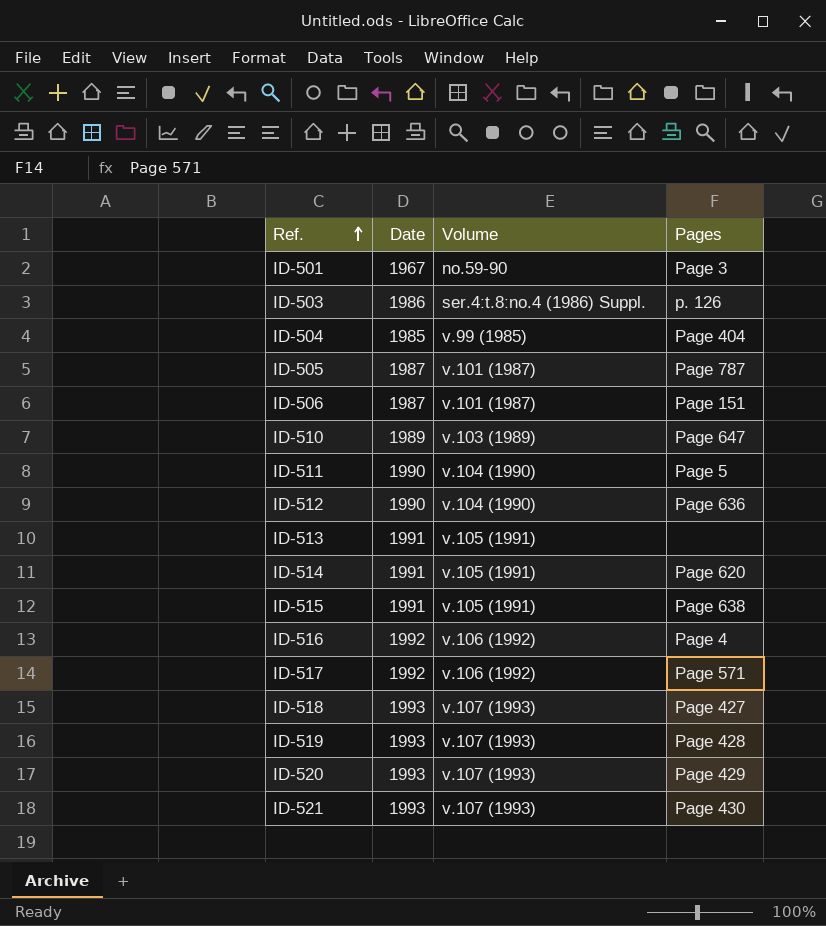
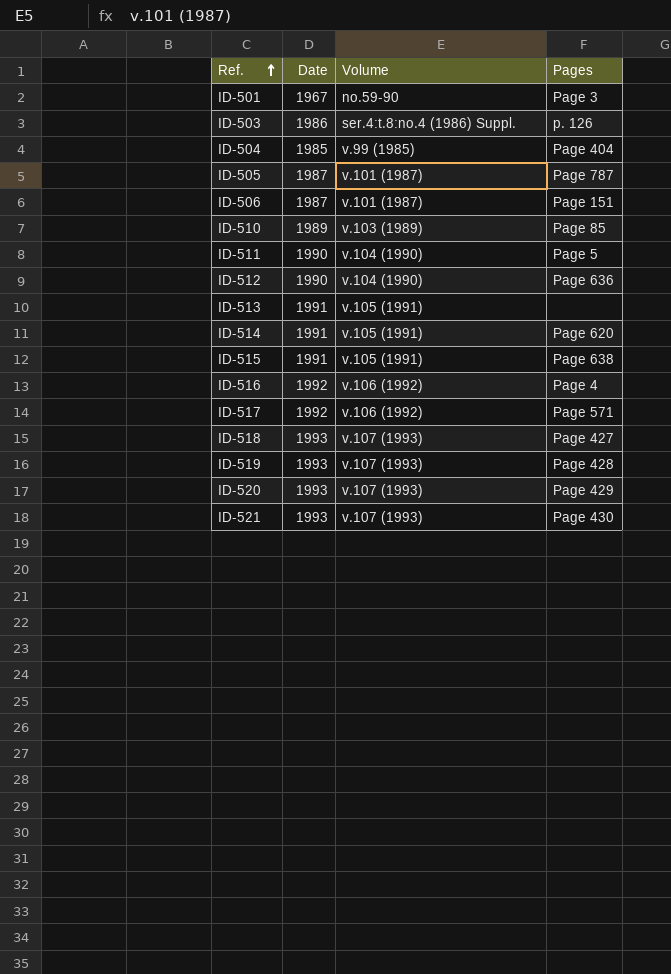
ID-510 | Pages: Page 647 -> Page 85

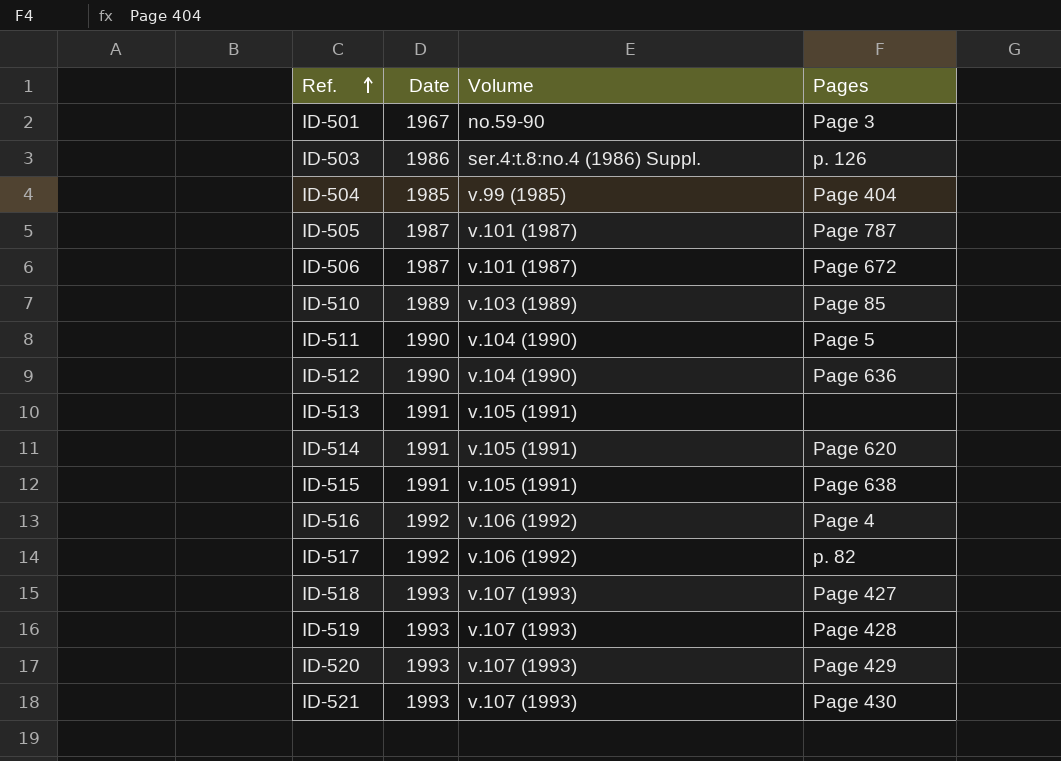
ID-506 | Pages: Page 151 -> Page 672
ID-517 | Pages: Page 571 -> p. 82

